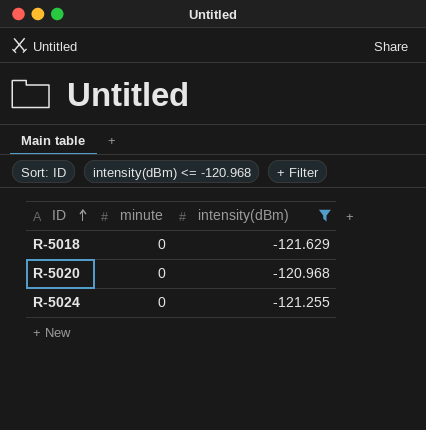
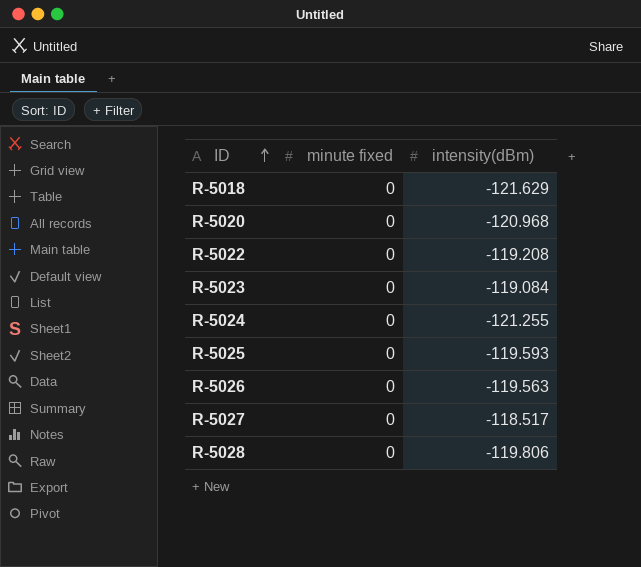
filter: intensity(dBm) <= -120.968 -> none
column name: minute -> minute fixed

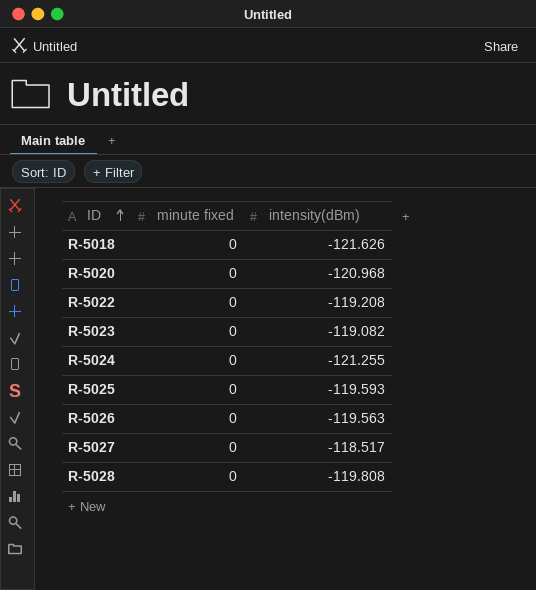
R-5018 | intensity(dBm): -121.629 -> -121.626
R-5023 | intensity(dBm): -119.084 -> -119.082
R-5028 | intensity(dBm): -119.806 -> -119.808

